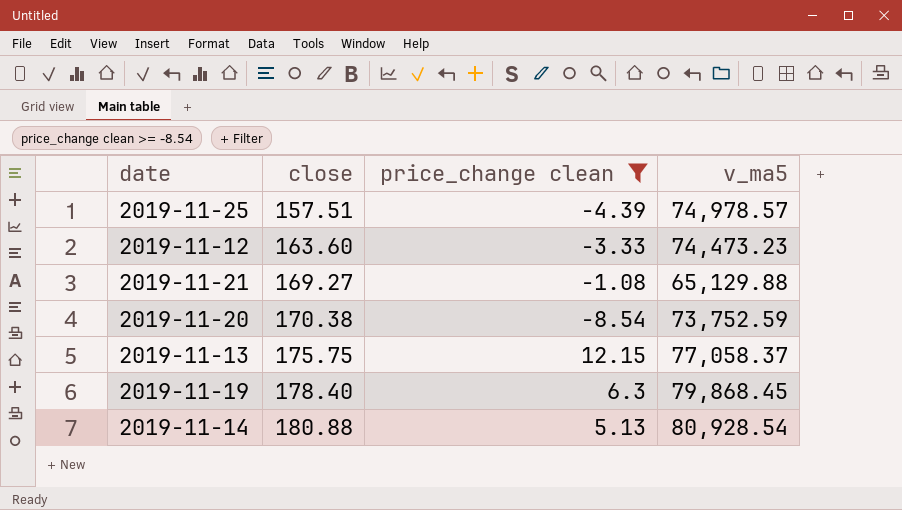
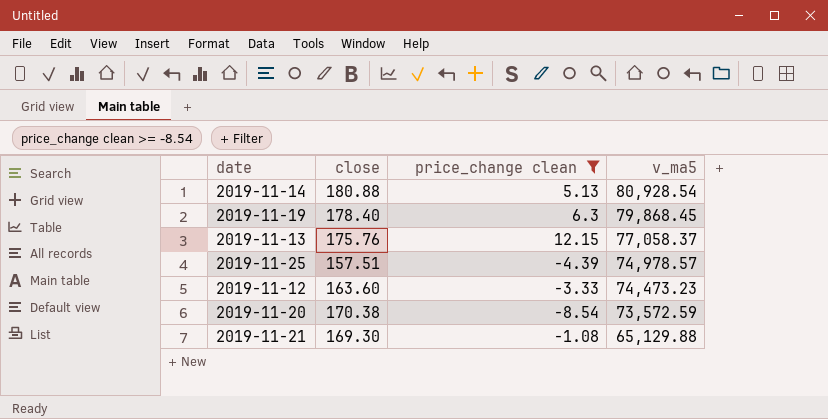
row order: close ascending -> v_ma5 descending
2019-11-13 | close: 175.75 -> 175.76
2019-11-20 | v_ma5: 73,752.59 -> 73,572.59
2019-11-21 | close: 169.27 -> 169.30

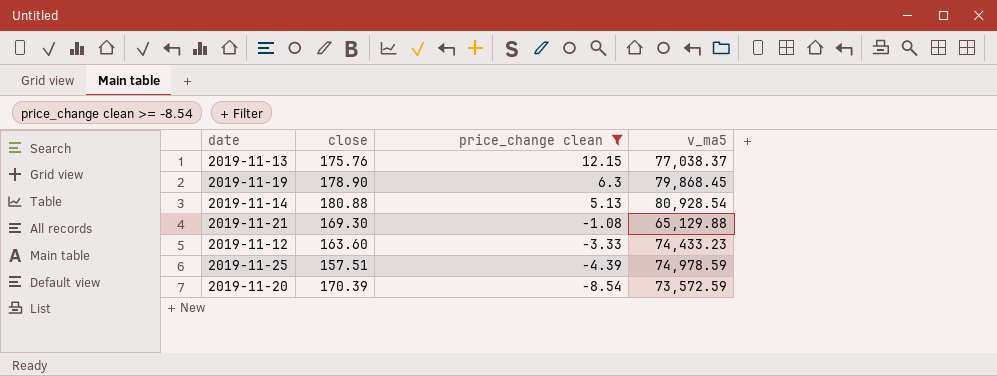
row order: v_ma5 descending -> price_change clean descending
2019-11-13 | v_ma5: 77,058.37 -> 77,038.37
2019-11-19 | close: 178.40 -> 178.90
2019-11-12 | v_ma5: 74,473.23 -> 74,433.23
2019-11-25 | v_ma5: 74,978.57 -> 74,978.59
2019-11-20 | close: 170.38 -> 170.39

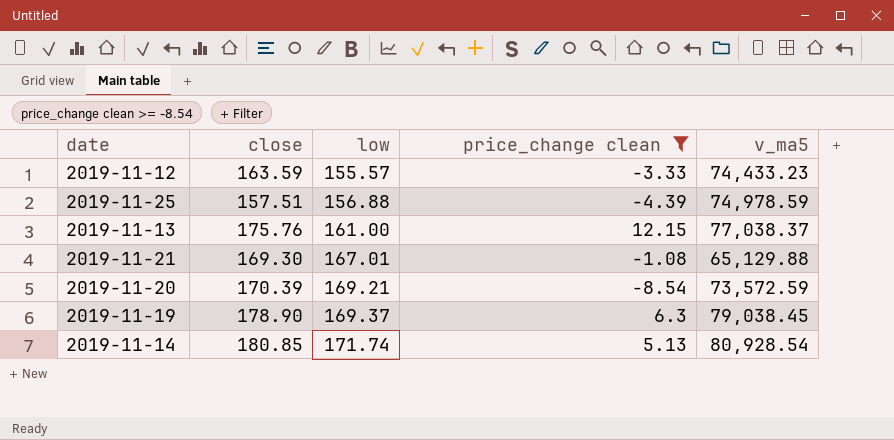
row order: price_change clean descending -> low ascending
column low | position: none -> 3
2019-11-12 | close: 163.60 -> 163.59
2019-11-19 | v_ma5: 79,868.45 -> 79,038.45
2019-11-14 | close: 180.88 -> 180.85

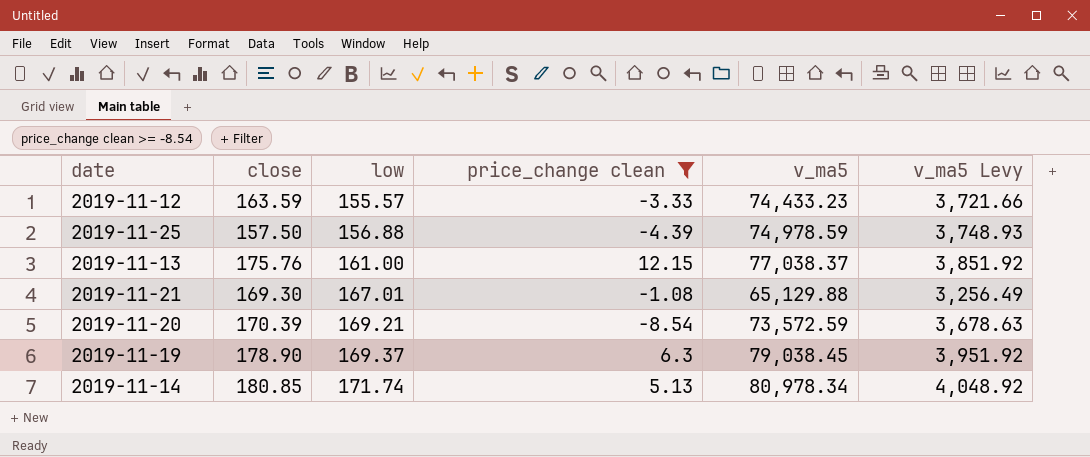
column v_ma5 Levy | formula: none -> [v_ma5] * 0.05
2019-11-25 | close: 157.51 -> 157.50
2019-11-14 | v_ma5: 80,928.54 -> 80,978.34

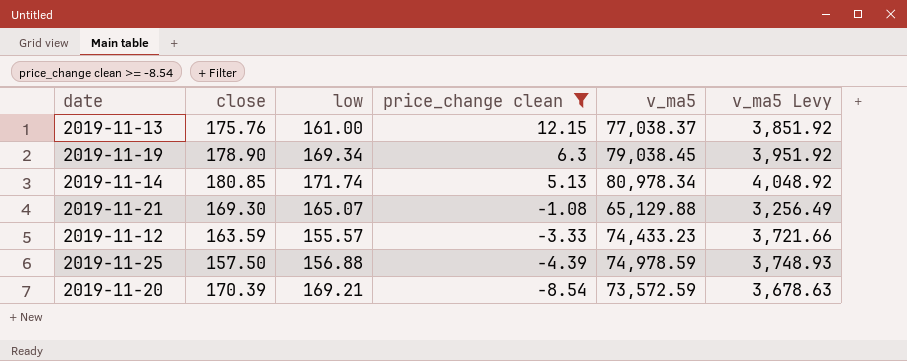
row order: low ascending -> price_change clean descending
2019-11-19 | low: 169.37 -> 169.34
2019-11-21 | low: 167.01 -> 165.07

